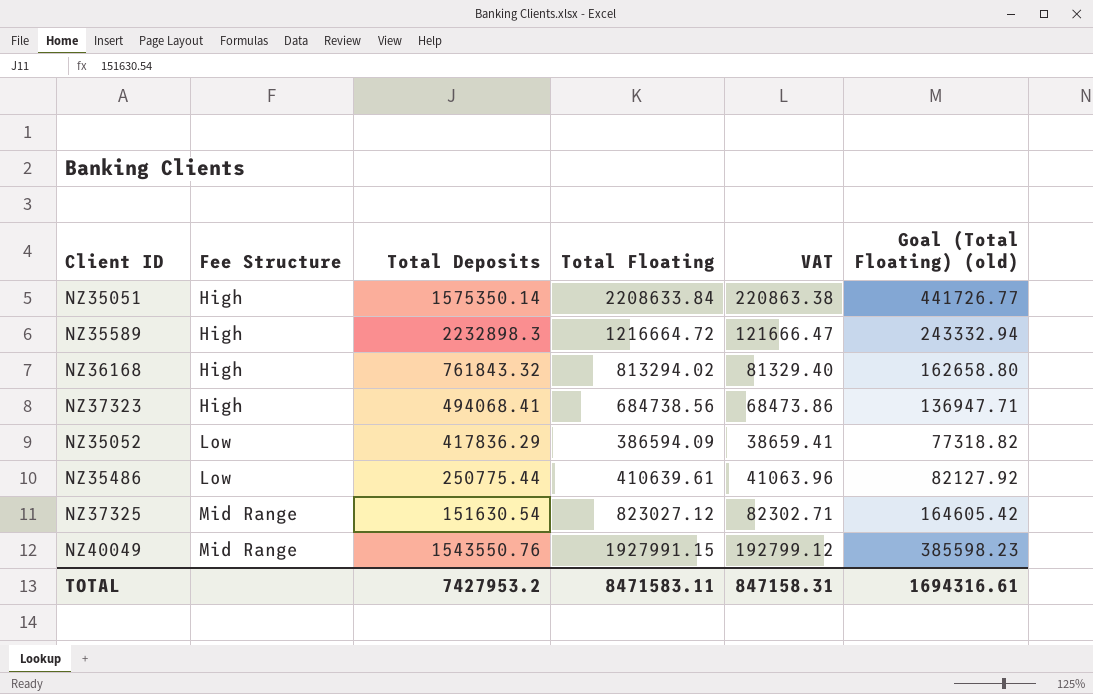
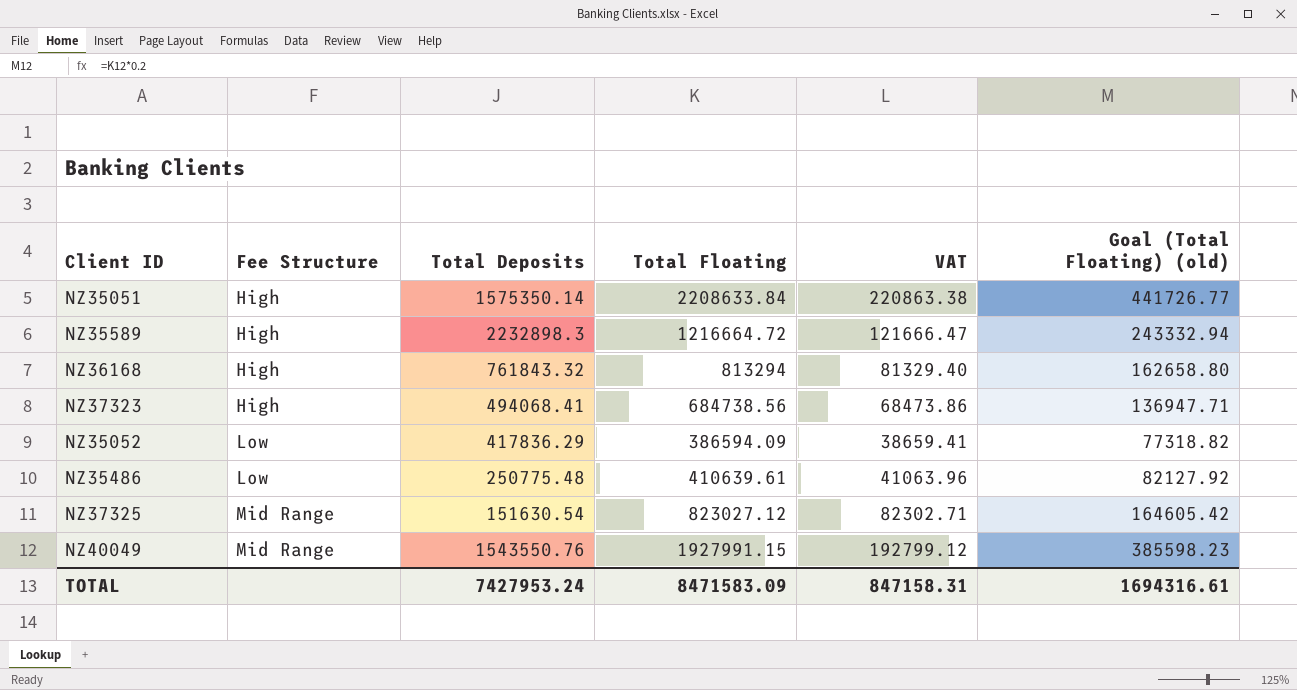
NZ36168 | Total Floating: 813294.02 -> 813294
NZ35486 | Total Deposits: 250775.44 -> 250775.48
TOTAL | Total Deposits: 7427953.2 -> 7427953.24
TOTAL | Total Floating: 8471583.11 -> 8471583.09

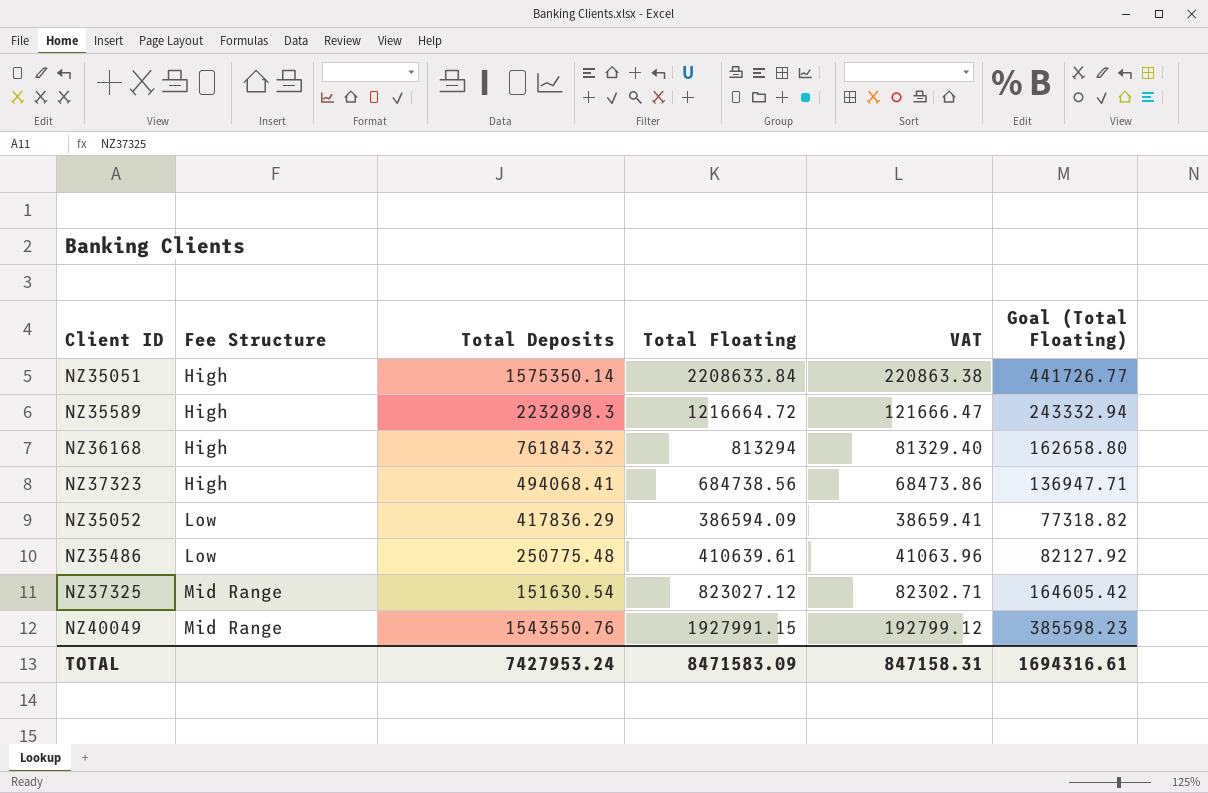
column name: Goal (Total Floating) (old) -> Goal (Total Floating)

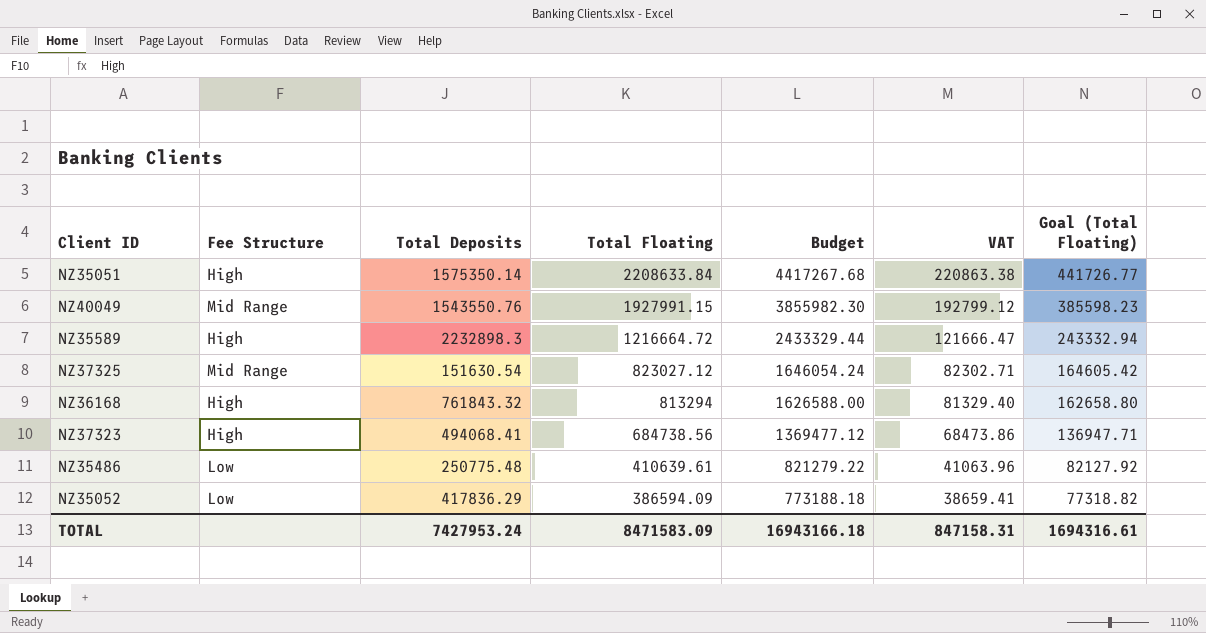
row order: Fee Structure ascending -> Total Floating descending
column Budget | formula: none -> [Total Floating] * 2

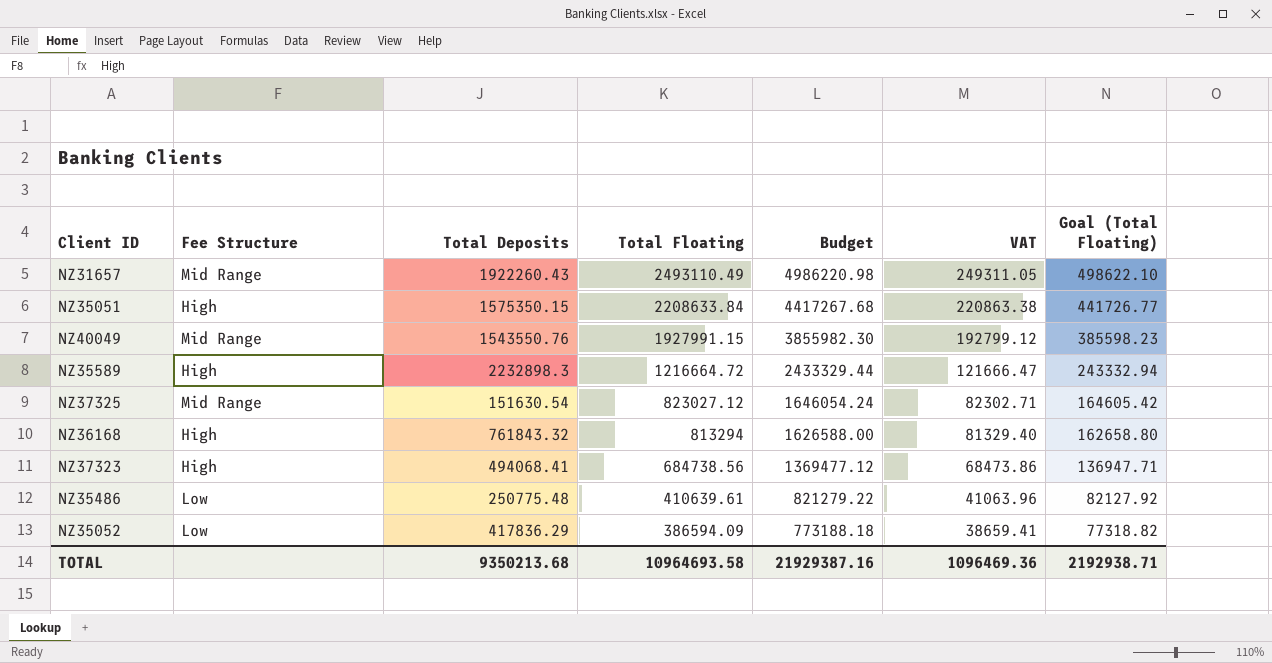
row NZ31657: none -> Mid Range | 1922260.43 | 2493110.49 | 4986220.98 | 249311.05 | 498622.10
NZ35051 | Total Deposits: 1575350.14 -> 1575350.15
TOTAL | Total Deposits: 7427953.24 -> 9350213.68
TOTAL | Total Floating: 8471583.09 -> 10964693.58
TOTAL | Budget: 16943166.18 -> 21929387.16
TOTAL | VAT: 847158.31 -> 1096469.36
TOTAL | Goal (Total Floating): 1694316.61 -> 2192938.71

